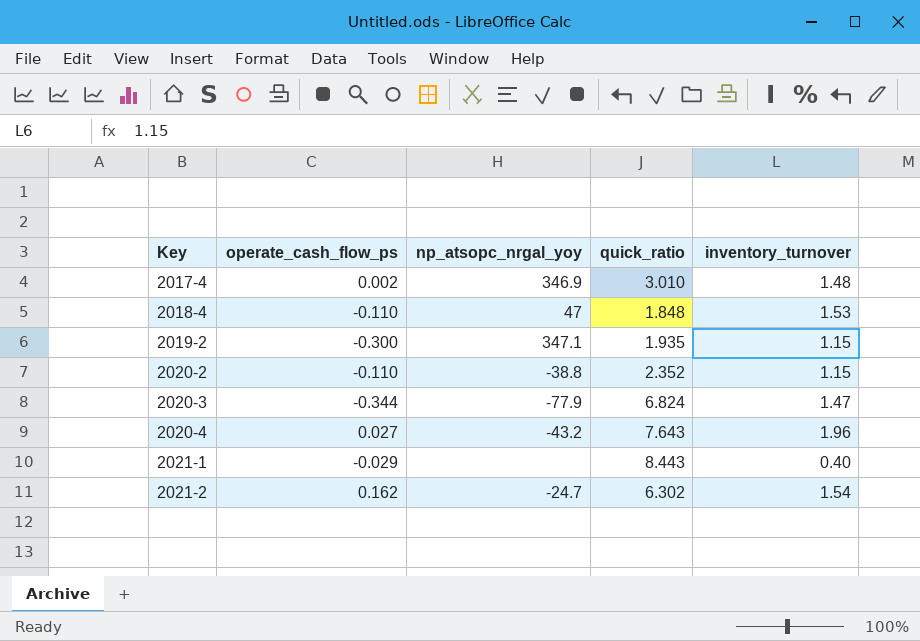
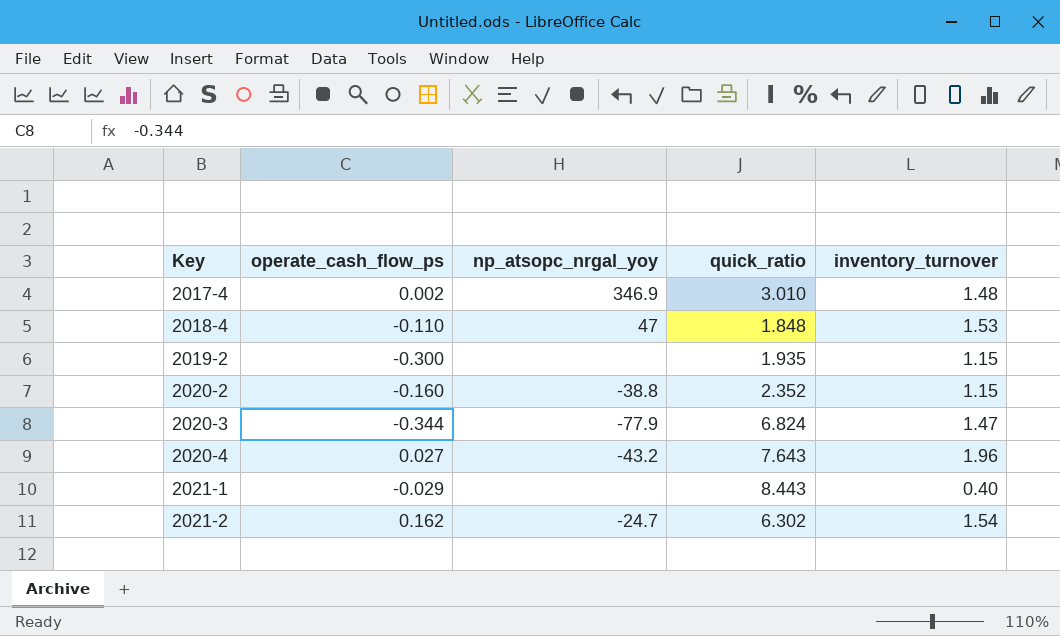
2019-2 | np_atsopc_nrgal_yoy: 347.1 -> none
2020-2 | operate_cash_flow_ps: -0.110 -> -0.160

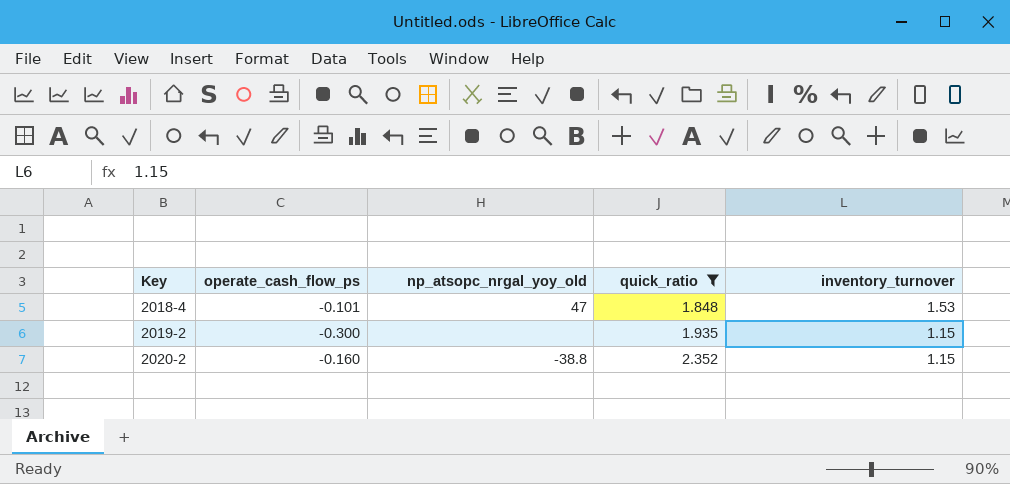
filter: none -> quick_ratio <= 2.352
column name: np_atsopc_nrgal_yoy -> np_atsopc_nrgal_yoy_old
2018-4 | operate_cash_flow_ps: -0.110 -> -0.101

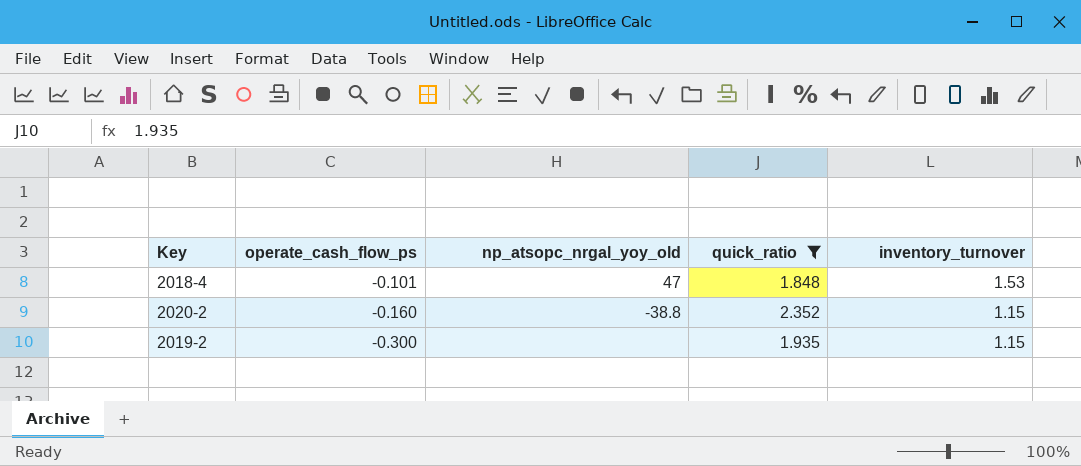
row order: Key ascending -> operate_cash_flow_ps descending

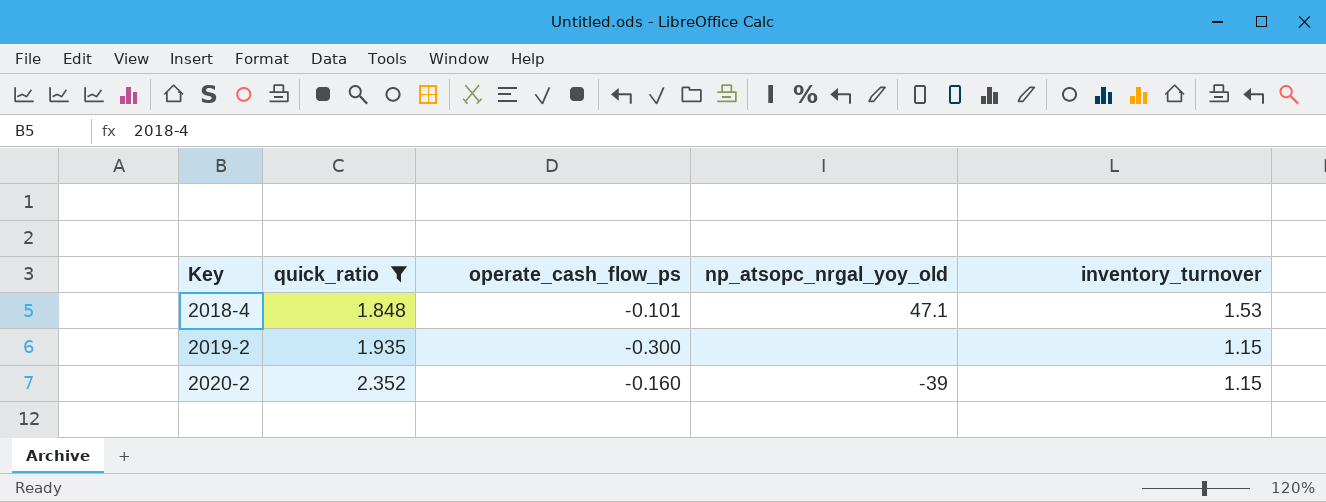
row order: operate_cash_flow_ps descending -> Key ascending
column quick_ratio | position: 4 -> 2
2018-4 | np_atsopc_nrgal_yoy_old: 47 -> 47.1
2020-2 | np_atsopc_nrgal_yoy_old: -38.8 -> -39

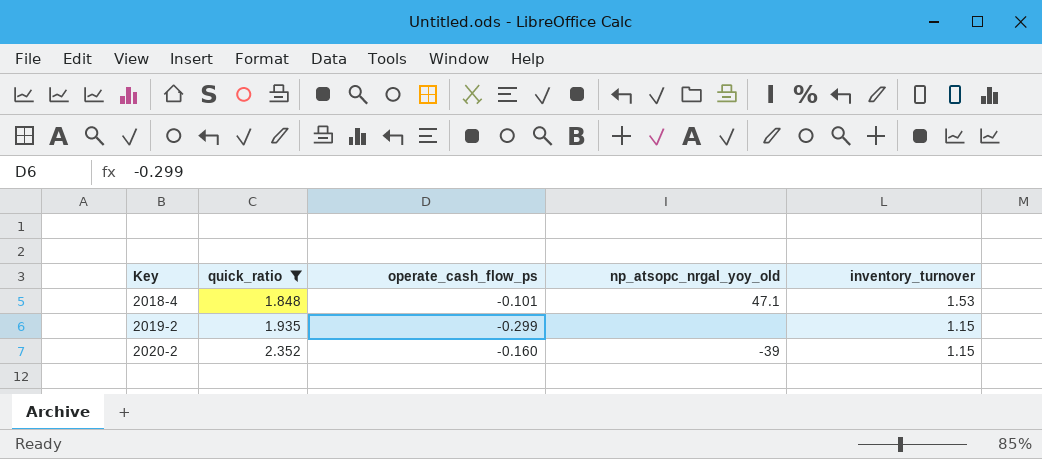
2019-2 | operate_cash_flow_ps: -0.300 -> -0.299

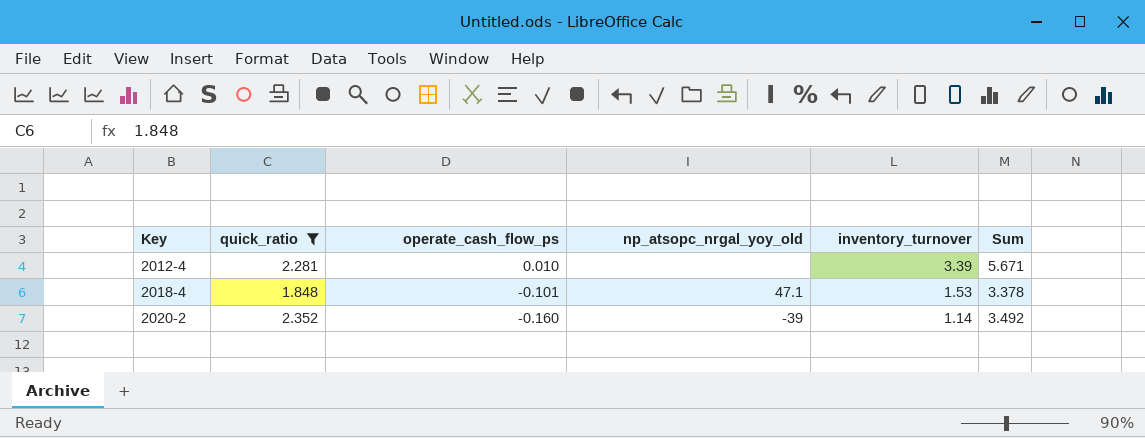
column Sum | formula: none -> [quick_ratio] + [inventory_turnover]
row 2019-2: 1.935 | -0.299 | none | 1.15 -> none
row 2012-4: none -> 2.281 | 0.010 | none | 3.39 | 5.671
2020-2 | inventory_turnover: 1.15 -> 1.14

